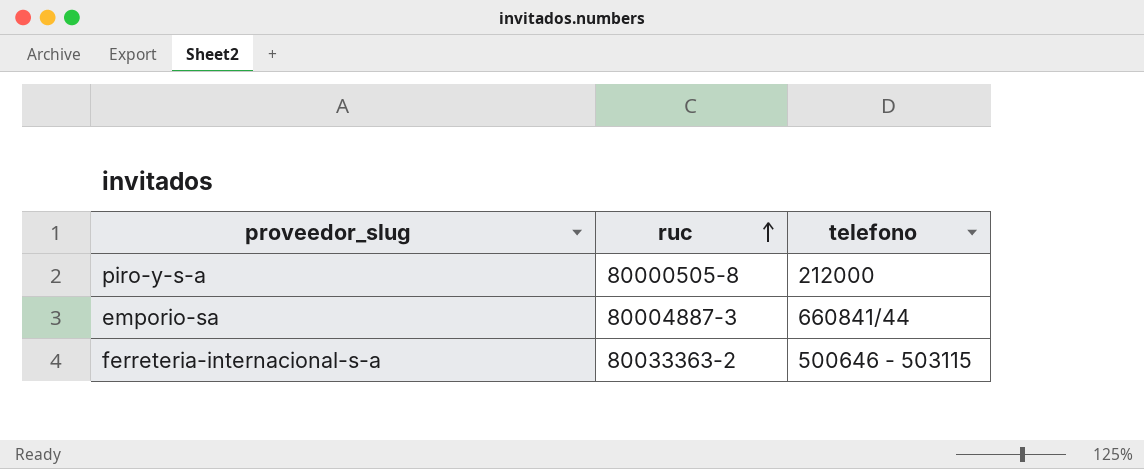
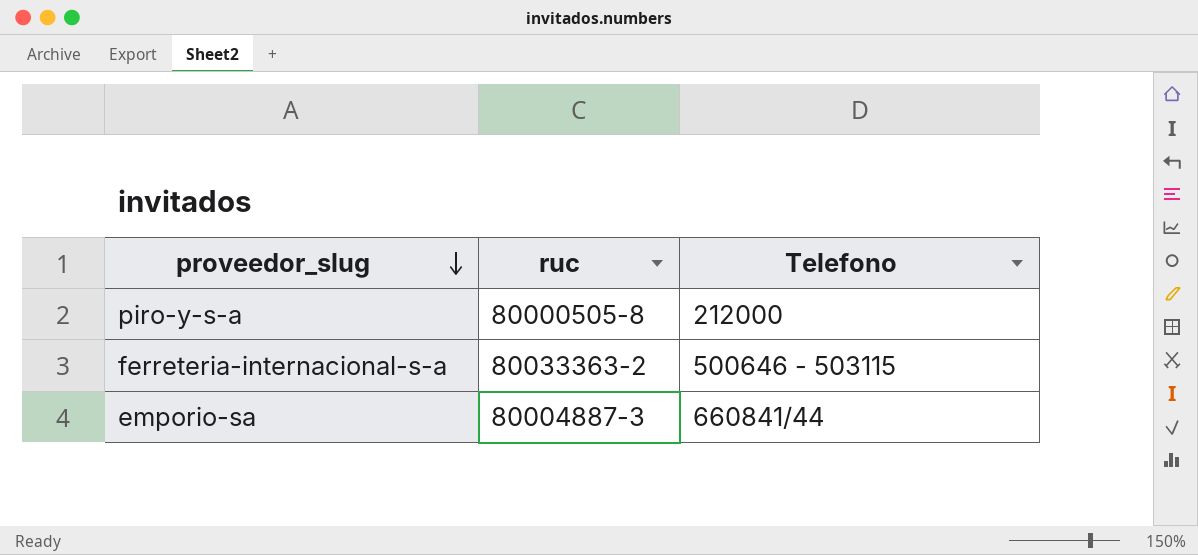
row order: ruc ascending -> proveedor_slug descending
column name: telefono -> Telefono

